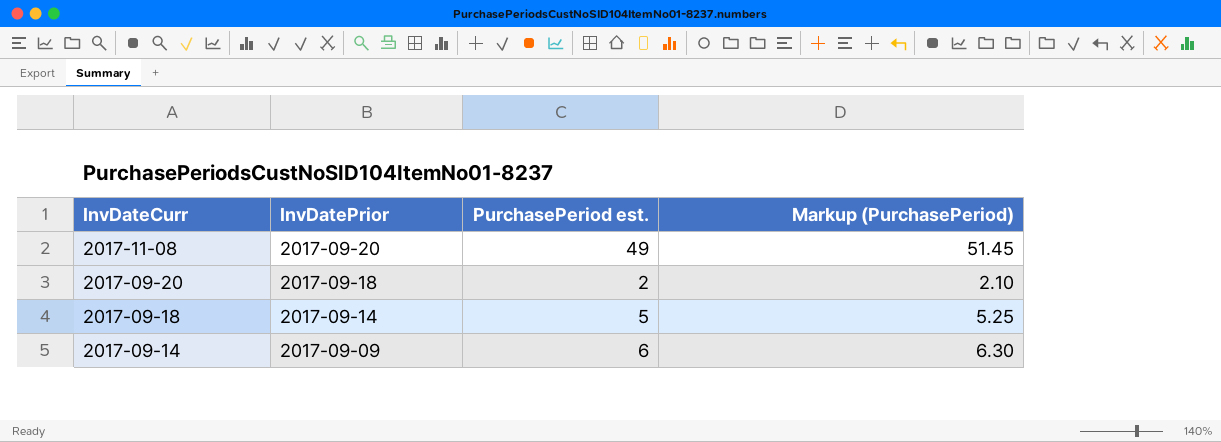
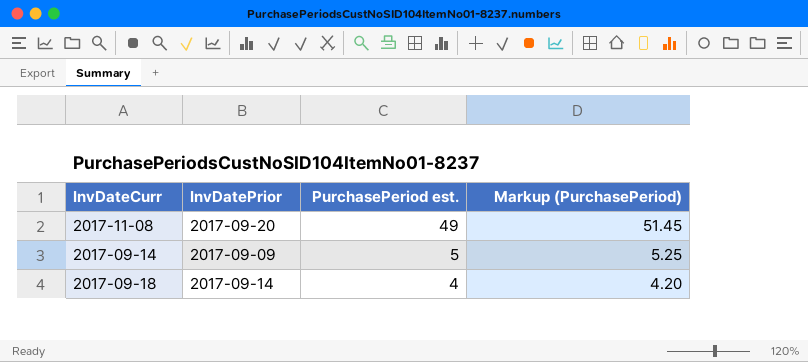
row order: InvDateCurr descending -> PurchasePeriod est. descending
row 2017-09-20: 2017-09-18 | 2 | 2.10 -> none
2017-09-14 | PurchasePeriod est.: 6 -> 5
2017-09-14 | Markup (PurchasePeriod): 6.30 -> 5.25
2017-09-18 | PurchasePeriod est.: 5 -> 4
2017-09-18 | Markup (PurchasePeriod): 5.25 -> 4.20

